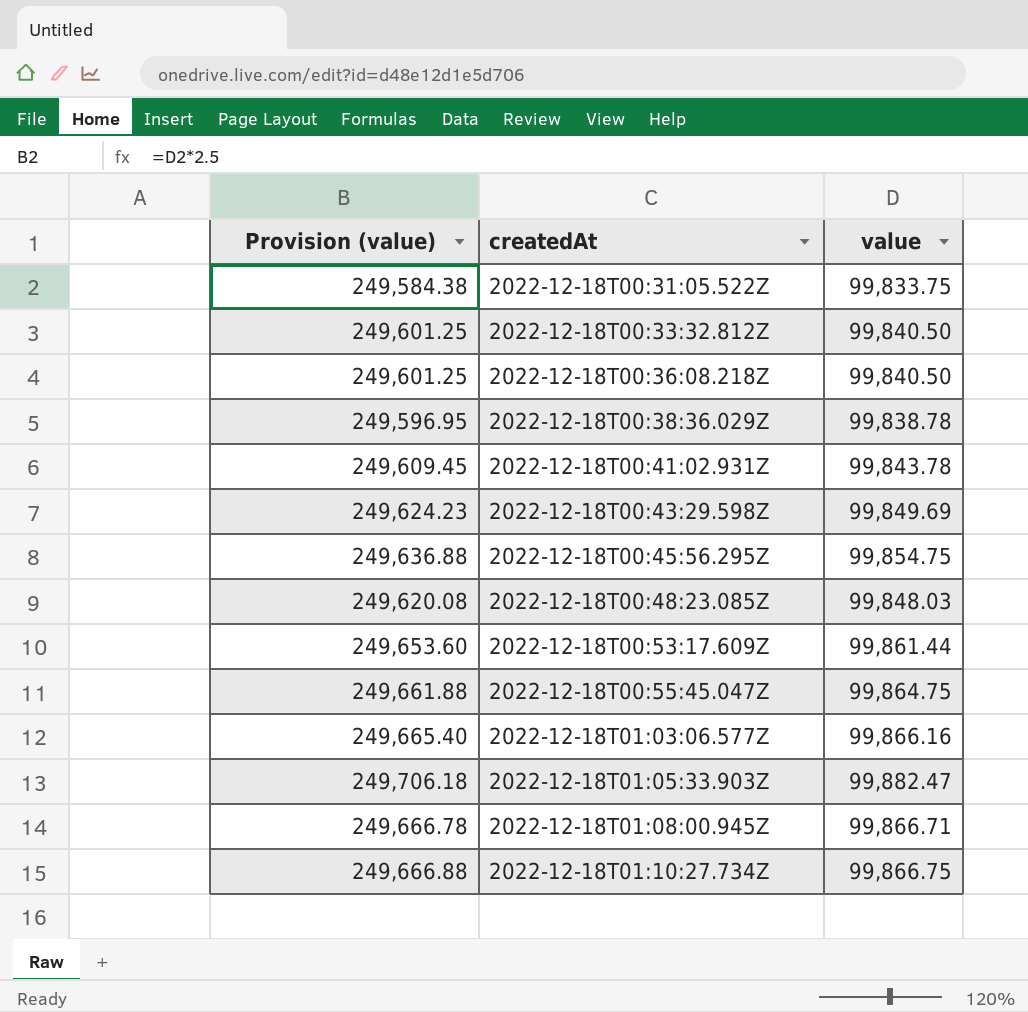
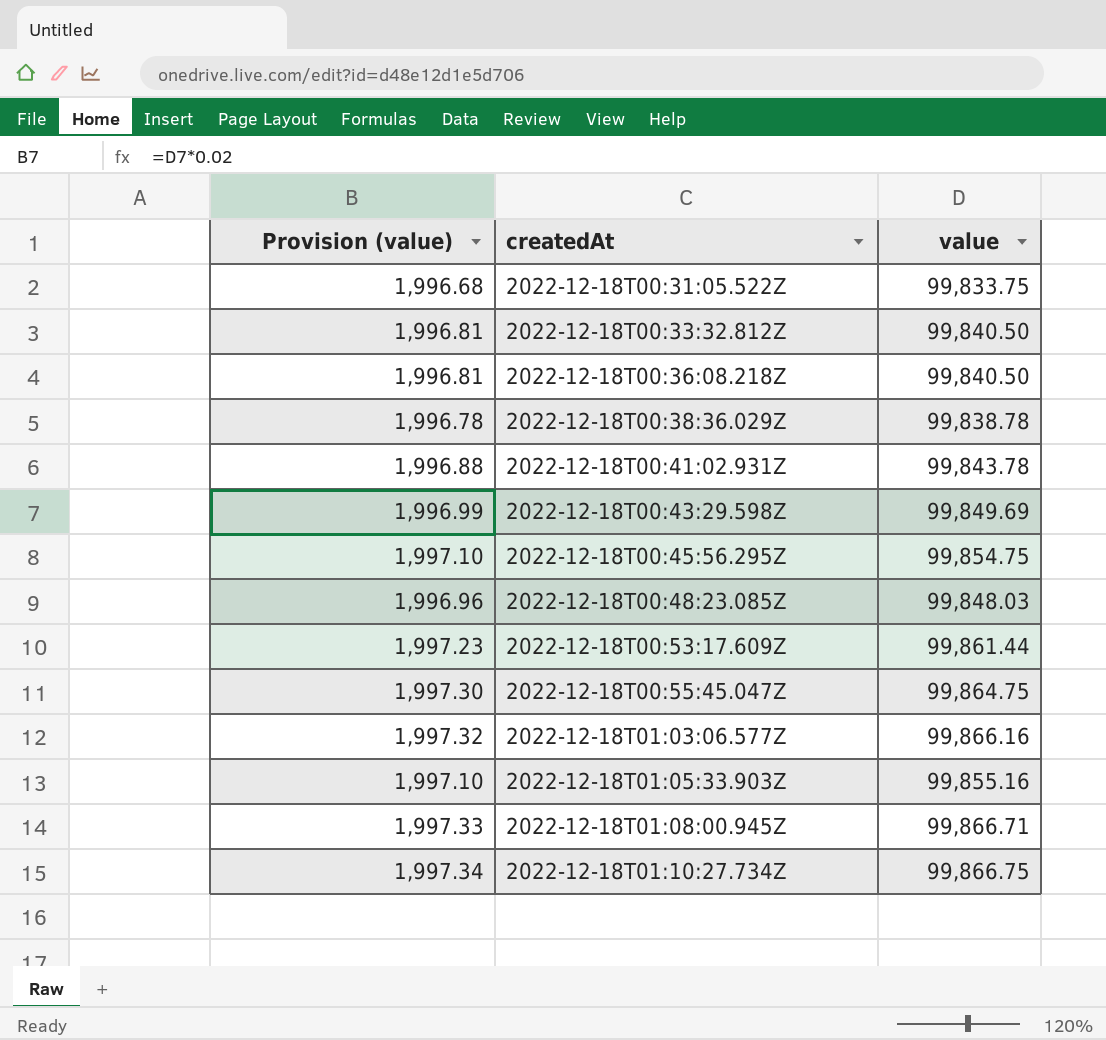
column Provision (value) | formula: [value] * 2.5 -> [value] * 0.02
2022-12-18T01:05:33.903Z | value: 99,882.47 -> 99,855.16

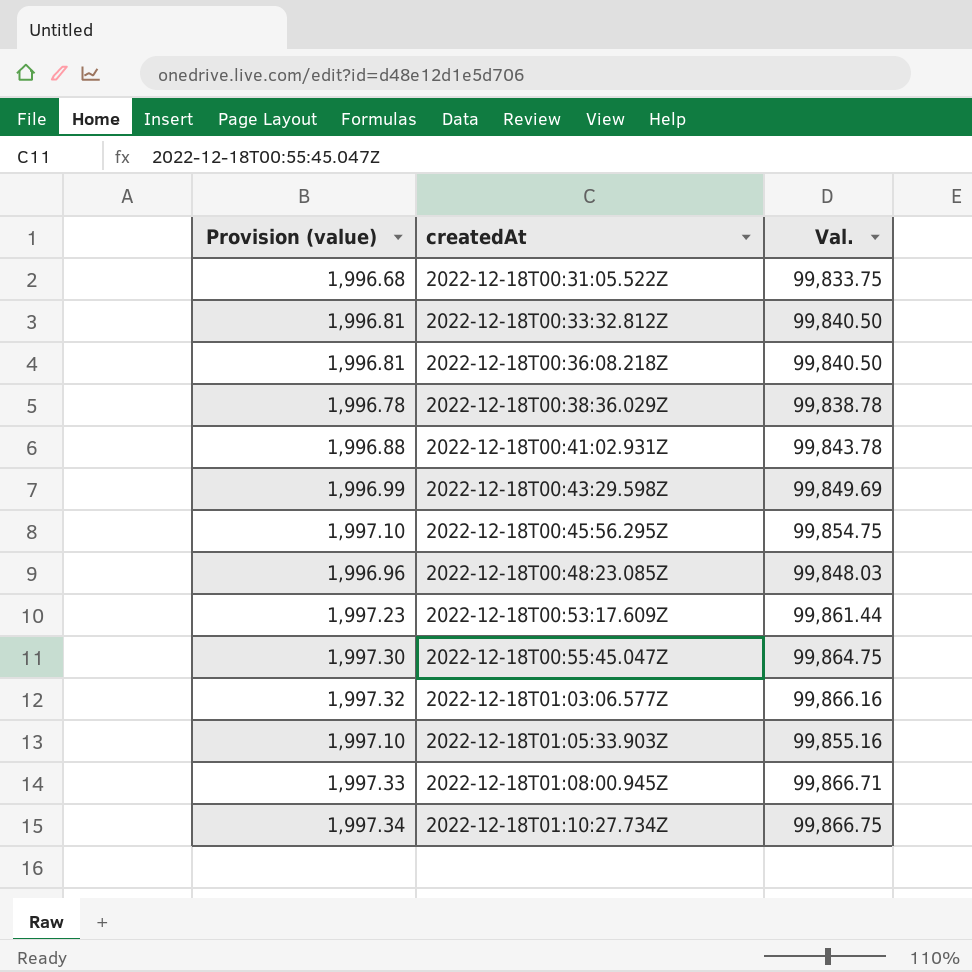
column name: value -> Val.

